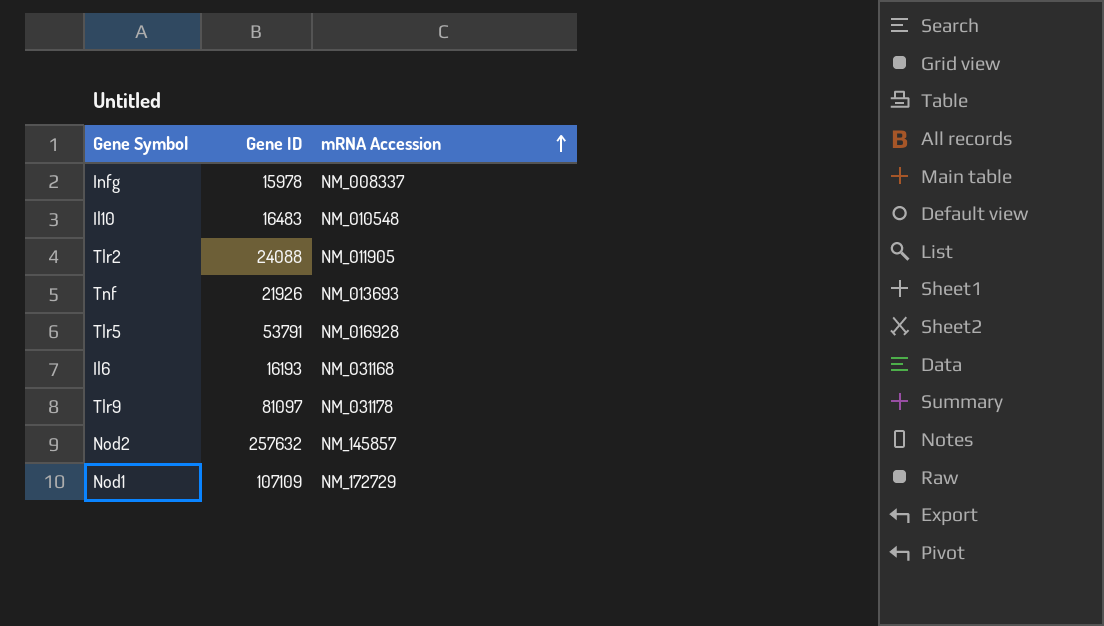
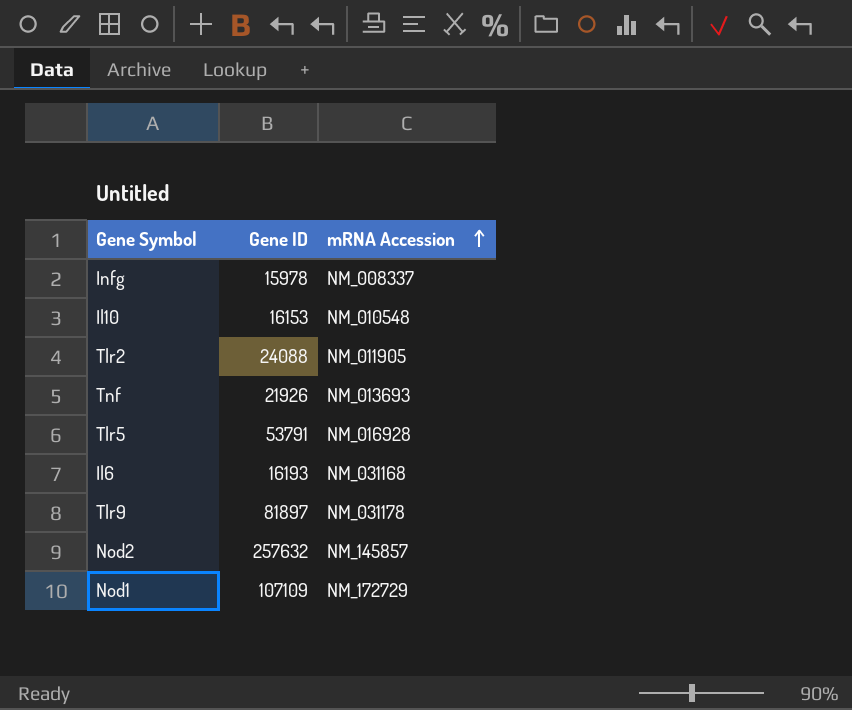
Il10 | Gene ID: 16483 -> 16153
Tlr9 | Gene ID: 81097 -> 81897

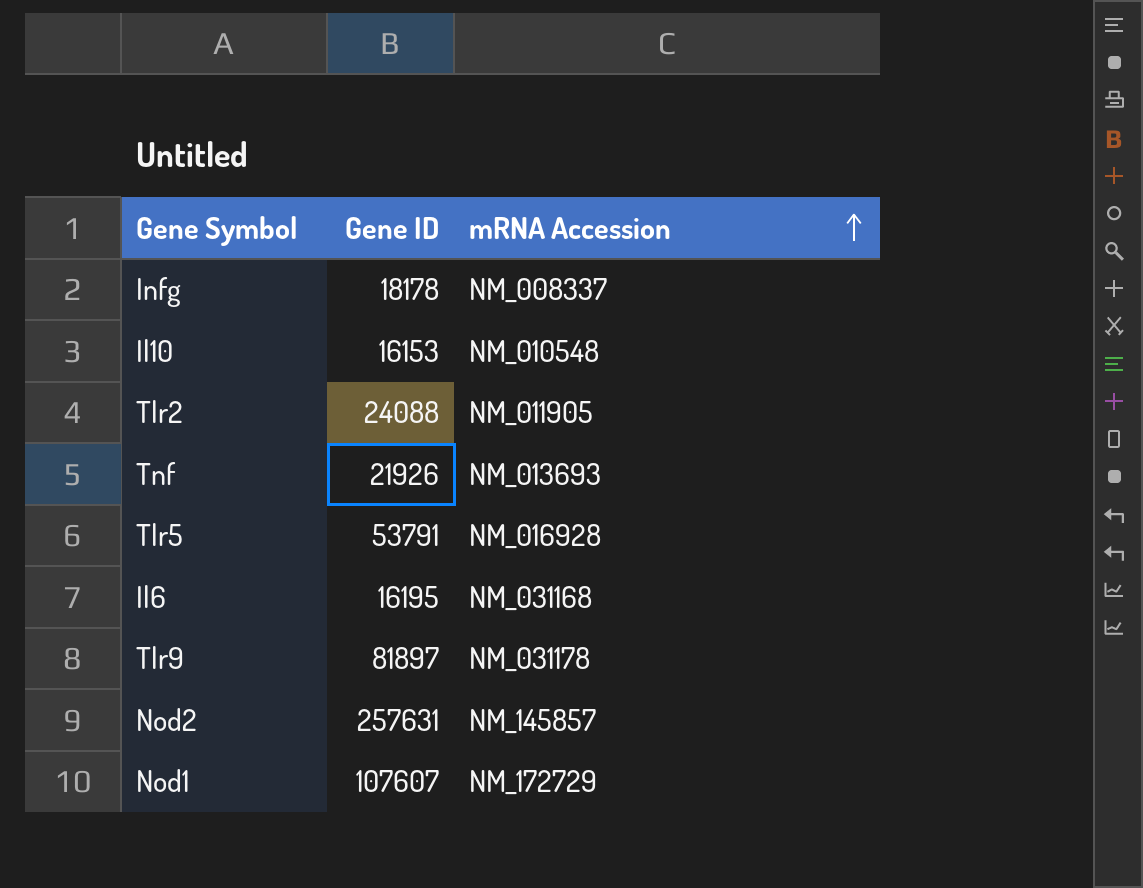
Infg | Gene ID: 15978 -> 18178
Il6 | Gene ID: 16193 -> 16195
Nod2 | Gene ID: 257632 -> 257631
Nod1 | Gene ID: 107109 -> 107607

